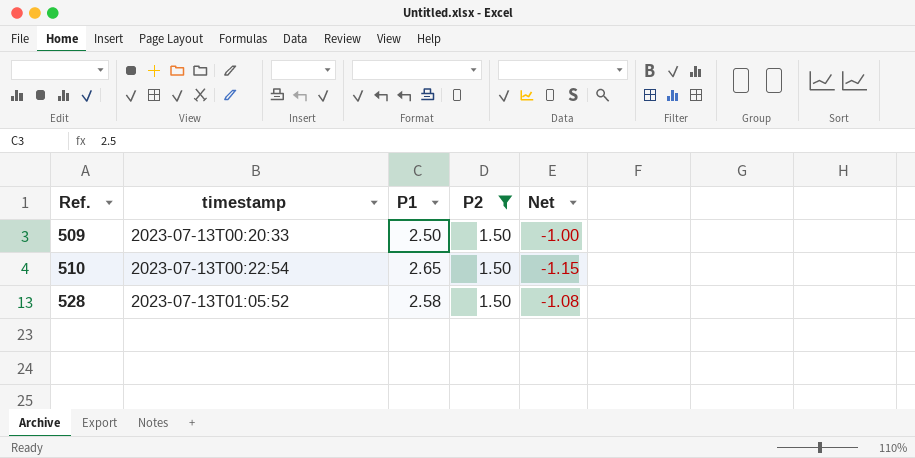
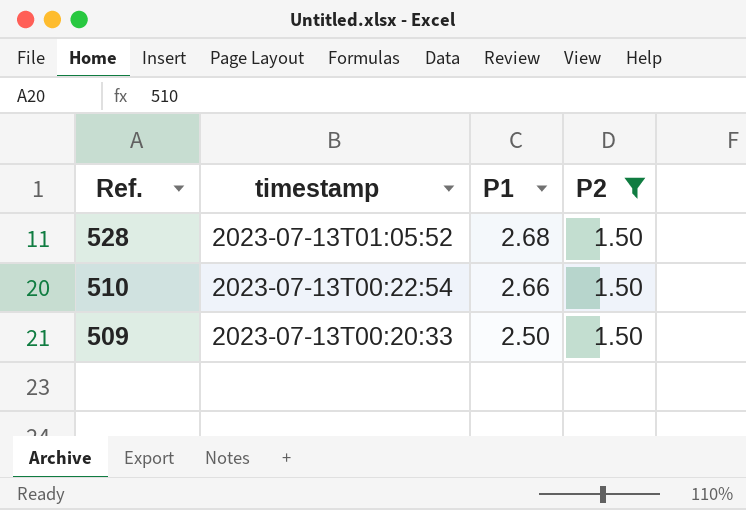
row order: Ref. ascending -> Ref. descending
column Net | formula: [P2] - [P1] -> none
528 | P1: 2.58 -> 2.68
510 | P1: 2.65 -> 2.66

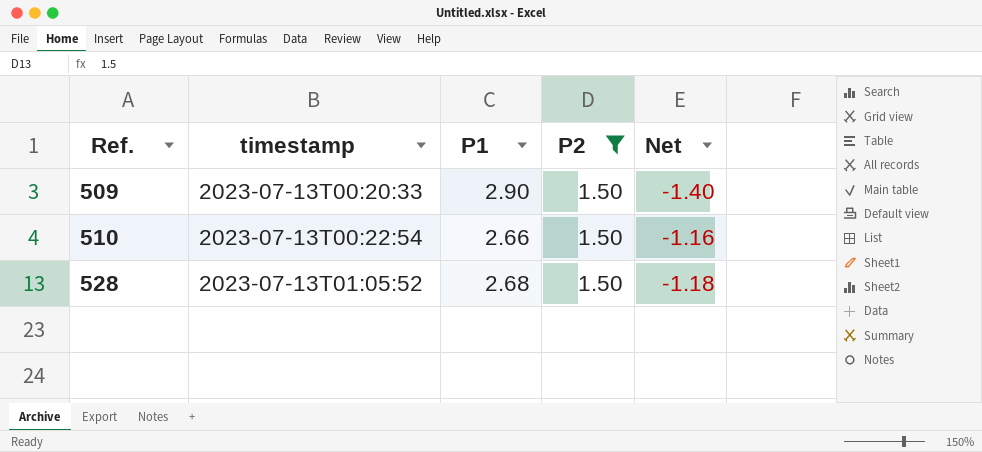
row order: Ref. descending -> Ref. ascending
column Net | formula: none -> [P2] - [P1]
509 | P1: 2.50 -> 2.90

